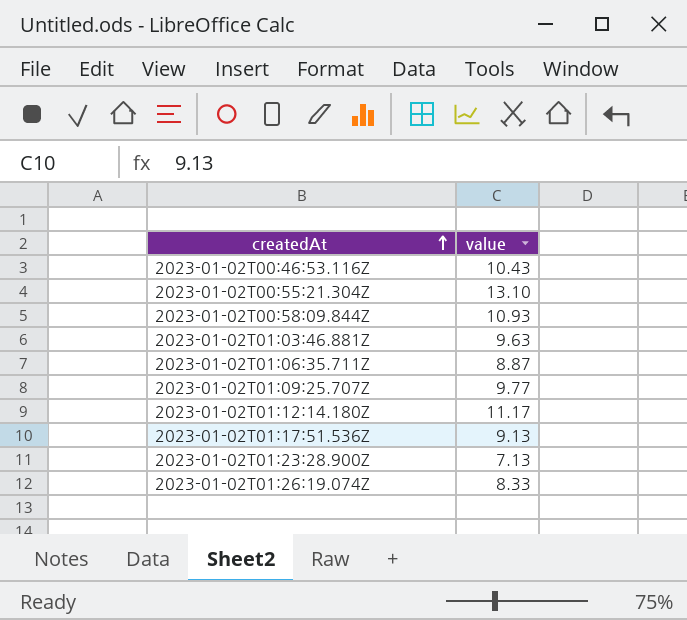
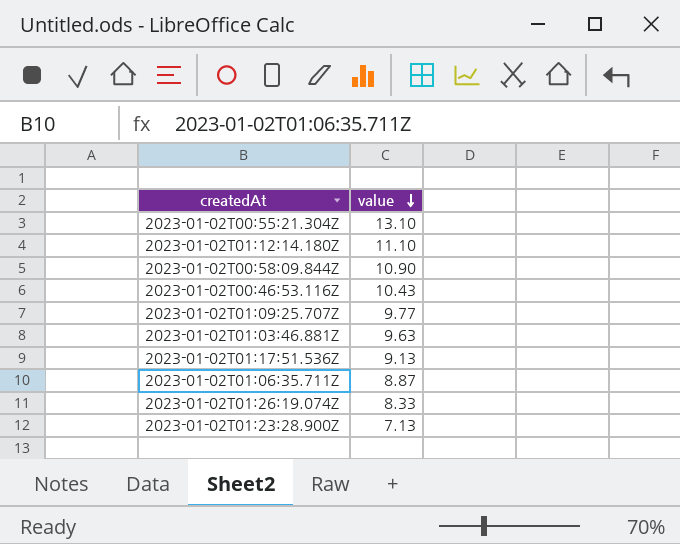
row order: createdAt ascending -> value descending
2023-01-02T01:12:14.180Z | value: 11.17 -> 11.10
2023-01-02T00:58:09.844Z | value: 10.93 -> 10.90

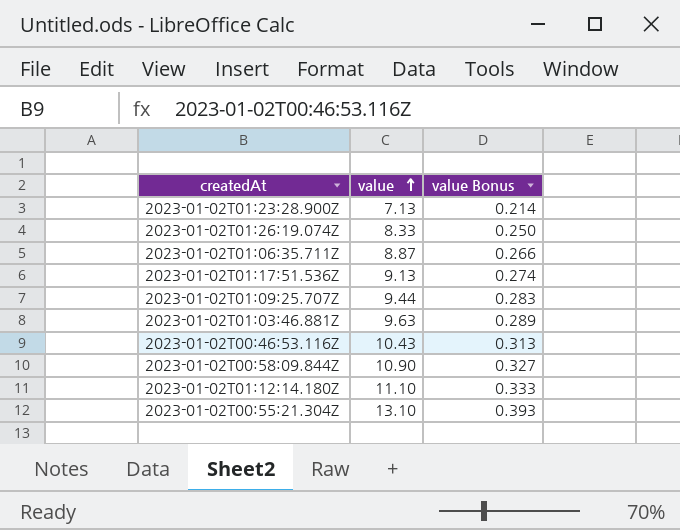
row order: value descending -> value ascending
column value Bonus | formula: none -> [value] * 0.03
2023-01-02T01:09:25.707Z | value: 9.77 -> 9.44

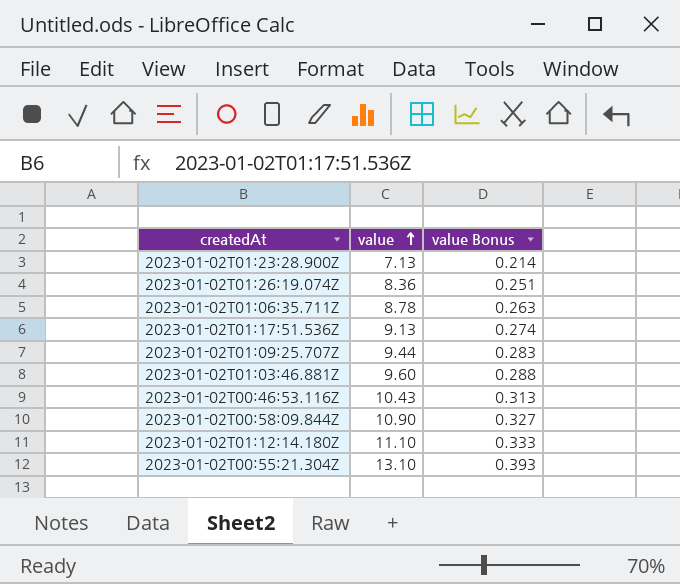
2023-01-02T01:26:19.074Z | value: 8.33 -> 8.36
2023-01-02T01:26:19.074Z | value Bonus: 0.250 -> 0.251
2023-01-02T01:06:35.711Z | value: 8.87 -> 8.78
2023-01-02T01:06:35.711Z | value Bonus: 0.266 -> 0.263
2023-01-02T01:03:46.881Z | value: 9.63 -> 9.60
2023-01-02T01:03:46.881Z | value Bonus: 0.289 -> 0.288

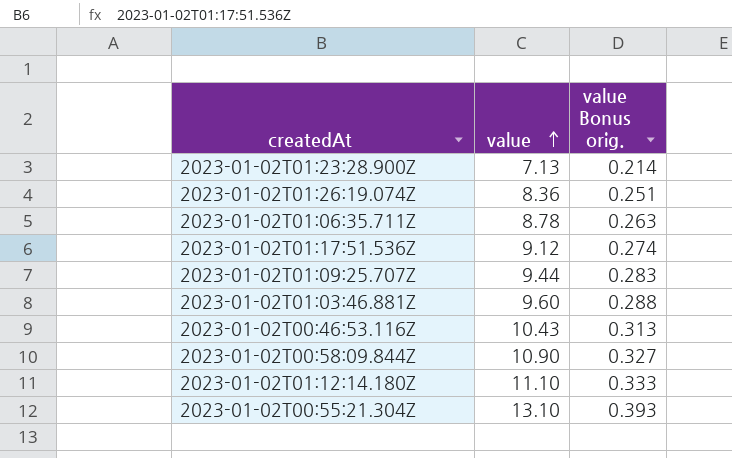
column name: value Bonus -> value Bonus orig.
2023-01-02T01:17:51.536Z | value: 9.13 -> 9.12

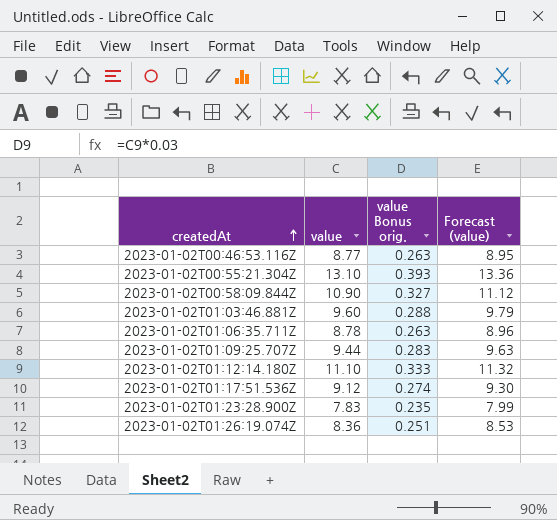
row order: value ascending -> createdAt ascending
column Forecast (value) | formula: none -> [value] * 1.02
2023-01-02T00:46:53.116Z | value: 10.43 -> 8.77
2023-01-02T00:46:53.116Z | value Bonus orig.: 0.313 -> 0.263
2023-01-02T01:23:28.900Z | value: 7.13 -> 7.83
2023-01-02T01:23:28.900Z | value Bonus orig.: 0.214 -> 0.235

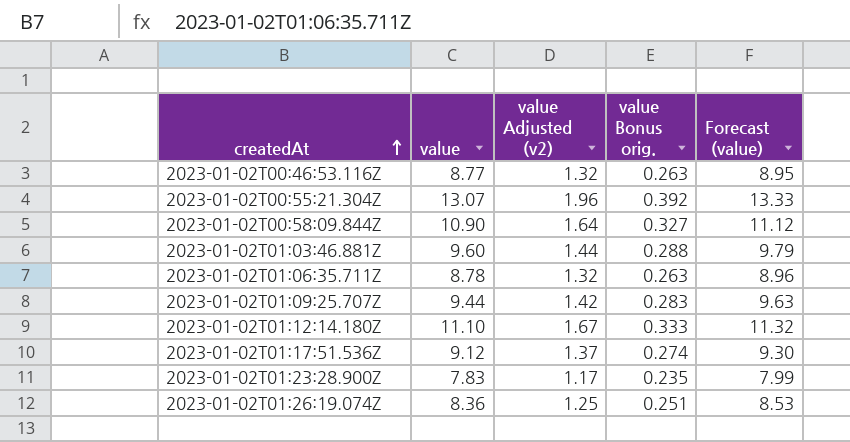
column value Adjusted (v2) | formula: none -> [value] * 0.15
2023-01-02T00:55:21.304Z | value: 13.10 -> 13.07
2023-01-02T00:55:21.304Z | value Bonus orig.: 0.393 -> 0.392
2023-01-02T00:55:21.304Z | Forecast (value): 13.36 -> 13.33

